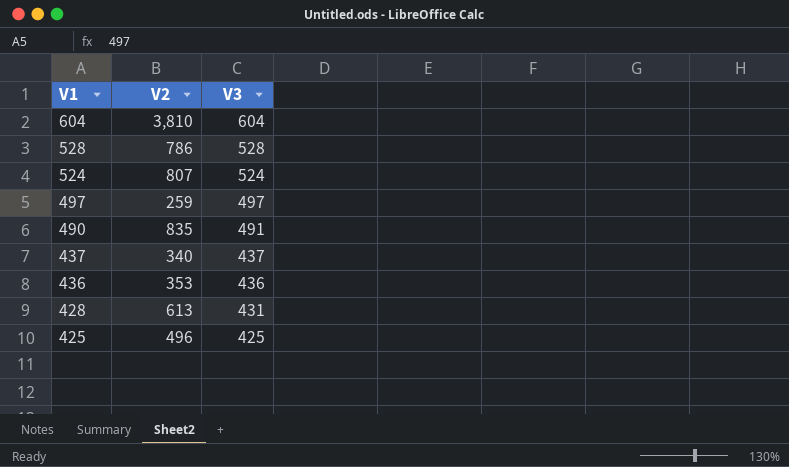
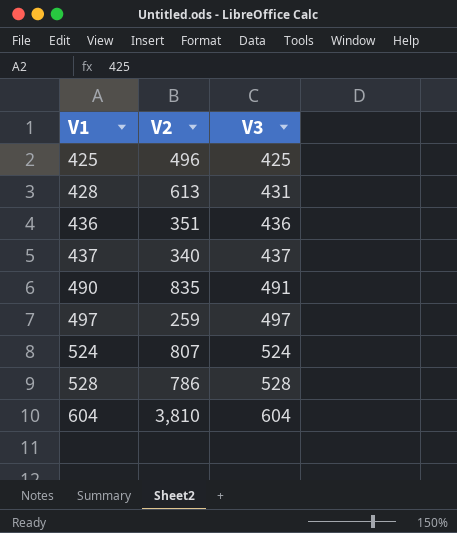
row order: V1 descending -> V1 ascending
436 | V2: 353 -> 351

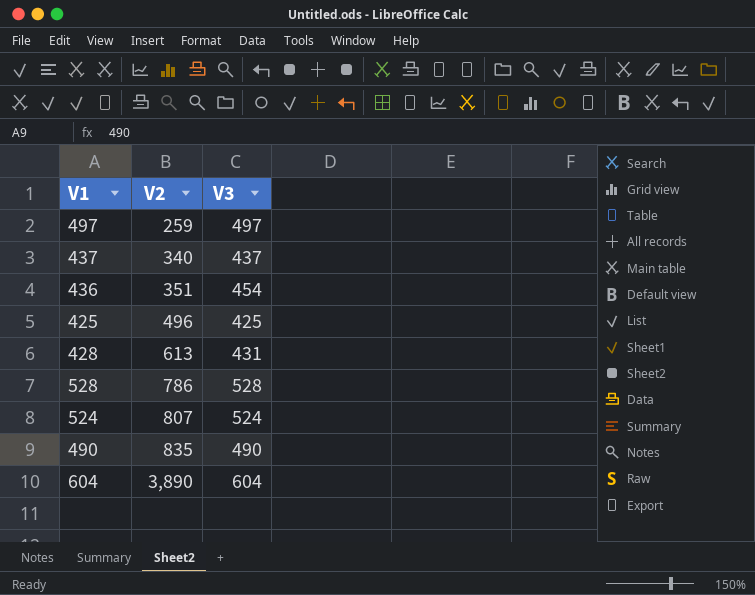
row order: V1 ascending -> V2 ascending
436 | V3: 436 -> 454
490 | V3: 491 -> 490
604 | V2: 3,810 -> 3,890

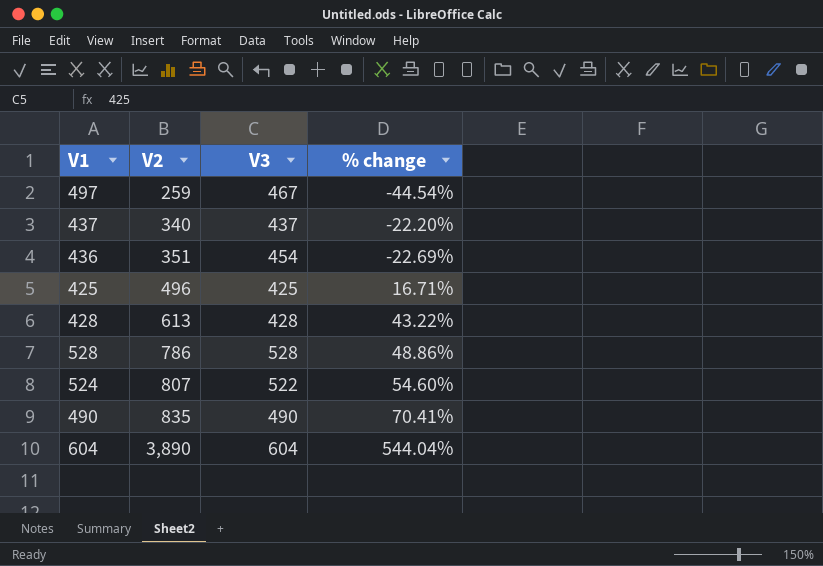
column % change | formula: none -> ([V2] - [V3]) / [V3]
497 | V3: 497 -> 467
428 | V3: 431 -> 428
524 | V3: 524 -> 522

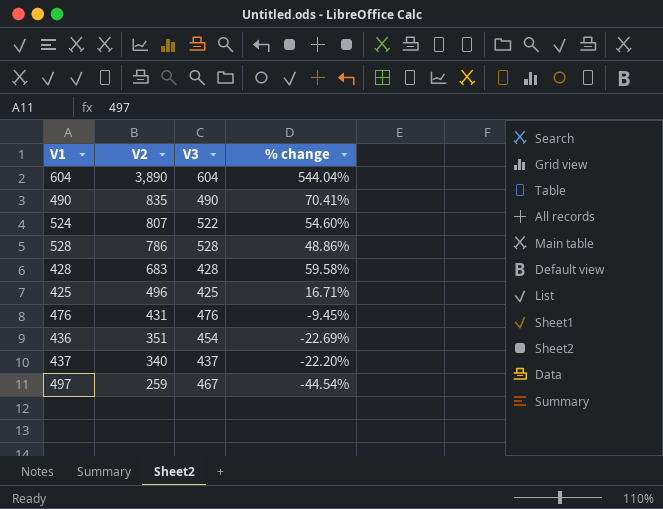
row order: V2 ascending -> V2 descending
428 | V2: 613 -> 683
428 | % change: 43.22% -> 59.58%
row 476: none -> 431 | 476 | -9.45%

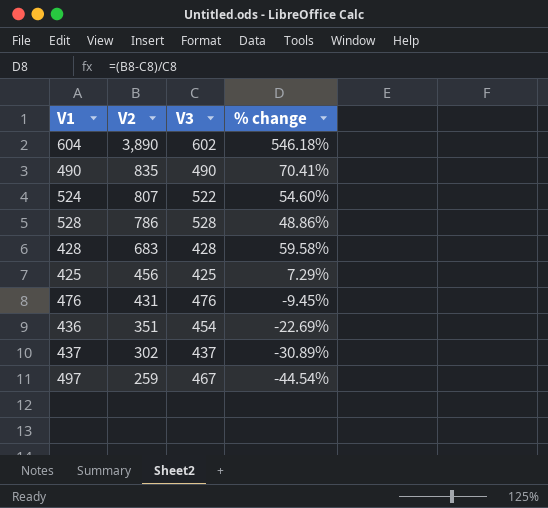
604 | V3: 604 -> 602
604 | % change: 544.04% -> 546.18%
425 | V2: 496 -> 456
425 | % change: 16.71% -> 7.29%
437 | V2: 340 -> 302
437 | % change: -22.20% -> -30.89%

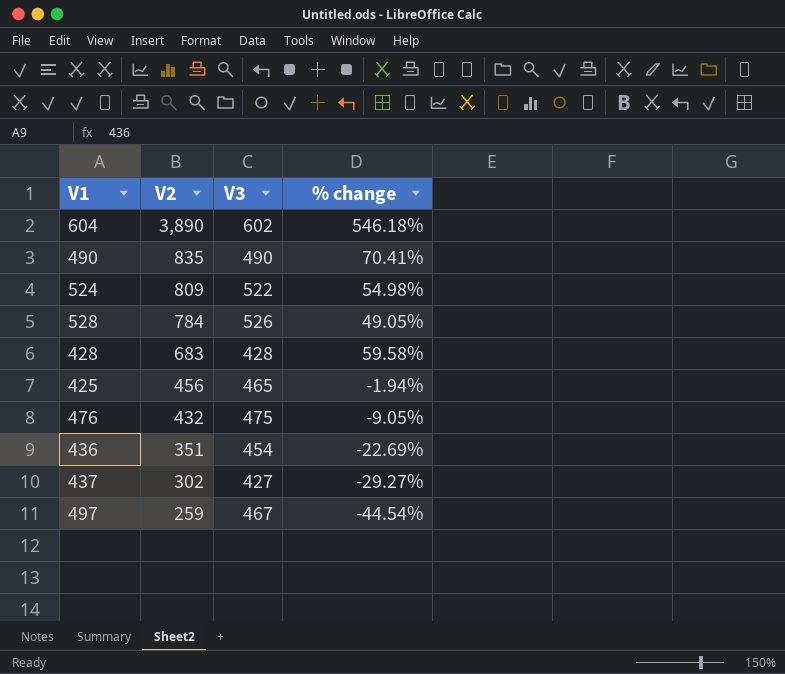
524 | V2: 807 -> 809
524 | % change: 54.60% -> 54.98%
528 | V2: 786 -> 784
528 | V3: 528 -> 526
528 | % change: 48.86% -> 49.05%
425 | V3: 425 -> 465
425 | % change: 7.29% -> -1.94%
476 | V2: 431 -> 432
476 | V3: 476 -> 475
476 | % change: -9.45% -> -9.05%
437 | V3: 437 -> 427
437 | % change: -30.89% -> -29.27%

